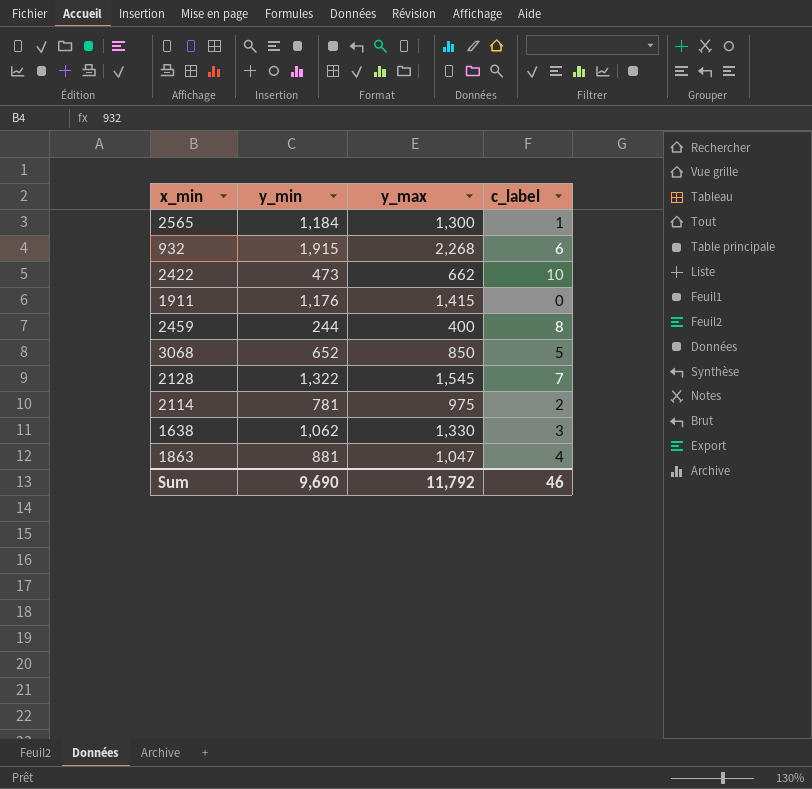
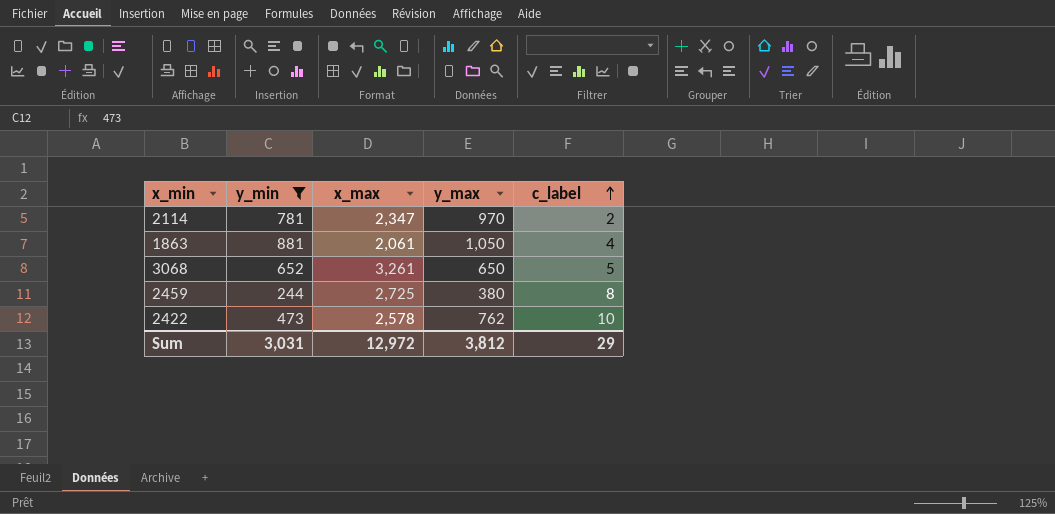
filter: none -> y_min <= 881
row order: none -> c_label ascending
column x_max | position: none -> 3
2114 | y_max: 975 -> 970
1863 | y_max: 1,047 -> 1,050
3068 | y_max: 850 -> 650
2459 | y_max: 400 -> 380
2422 | y_max: 662 -> 762
Sum | y_min: 9,690 -> 3,031
Sum | y_max: 11,792 -> 3,812
Sum | c_label: 46 -> 29

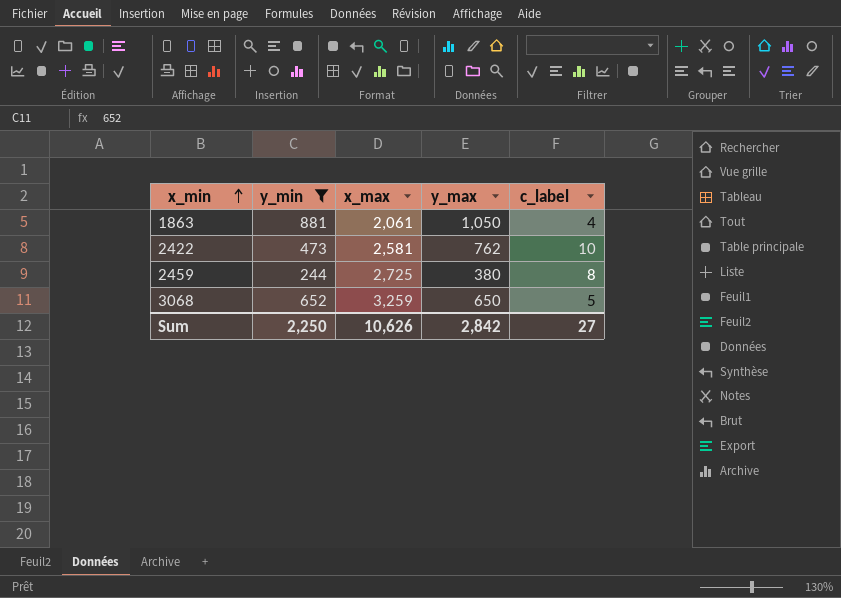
row order: c_label ascending -> x_min ascending
row 2114: 781 | 2,347 | 970 | 2 -> none
2422 | x_max: 2,578 -> 2,581
3068 | x_max: 3,261 -> 3,259
Sum | y_min: 3,031 -> 2,250
Sum | x_max: 12,972 -> 10,626
Sum | y_max: 3,812 -> 2,842
Sum | c_label: 29 -> 27

